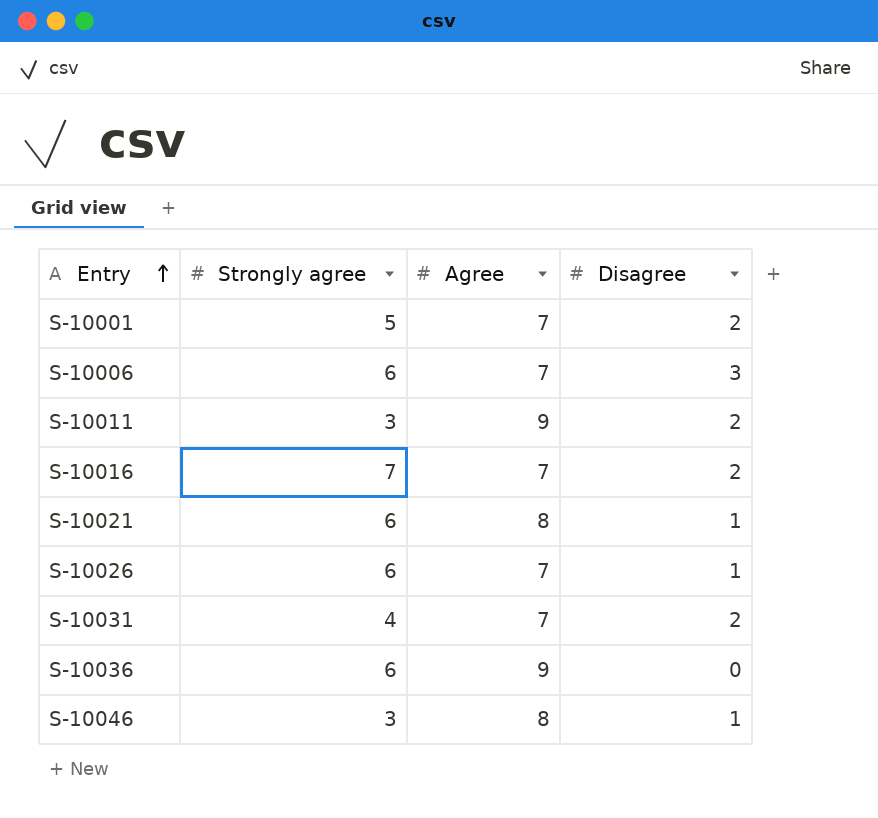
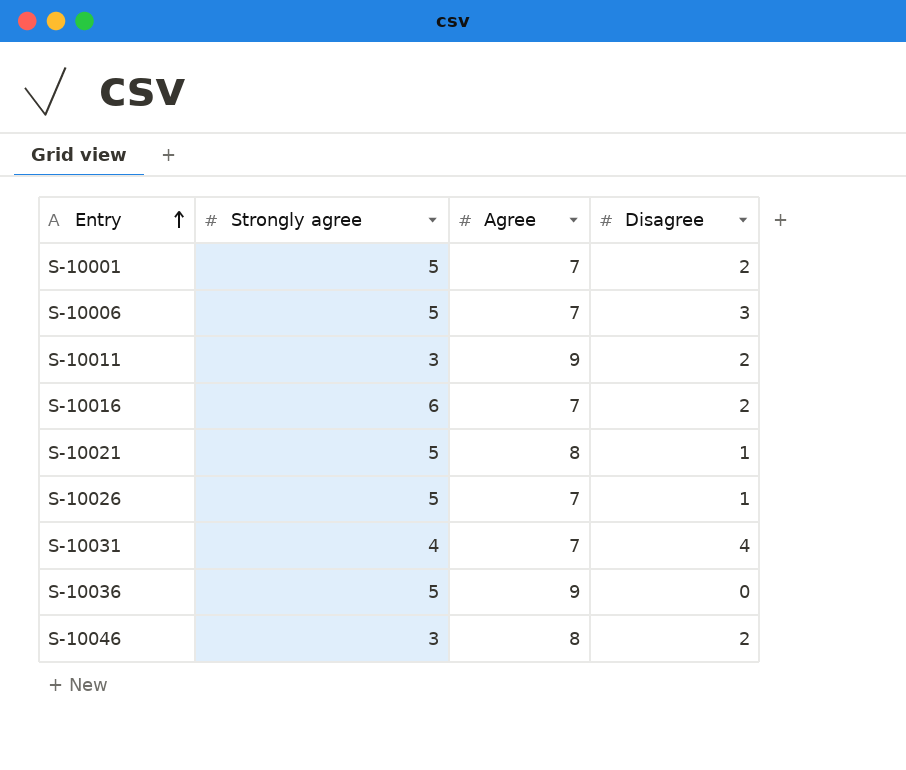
S-10006 | Strongly agree: 6 -> 5
S-10016 | Strongly agree: 7 -> 6
S-10021 | Strongly agree: 6 -> 5
S-10026 | Strongly agree: 6 -> 5
S-10031 | Disagree: 2 -> 4
S-10036 | Strongly agree: 6 -> 5
S-10046 | Disagree: 1 -> 2

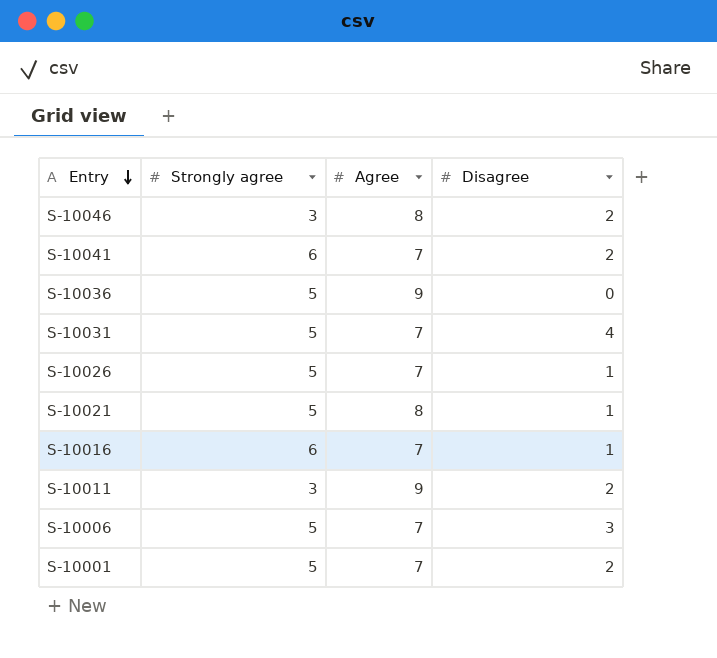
row order: Entry ascending -> Entry descending
row S-10041: none -> 6 | 7 | 2
S-10031 | Strongly agree: 4 -> 5
S-10016 | Disagree: 2 -> 1

